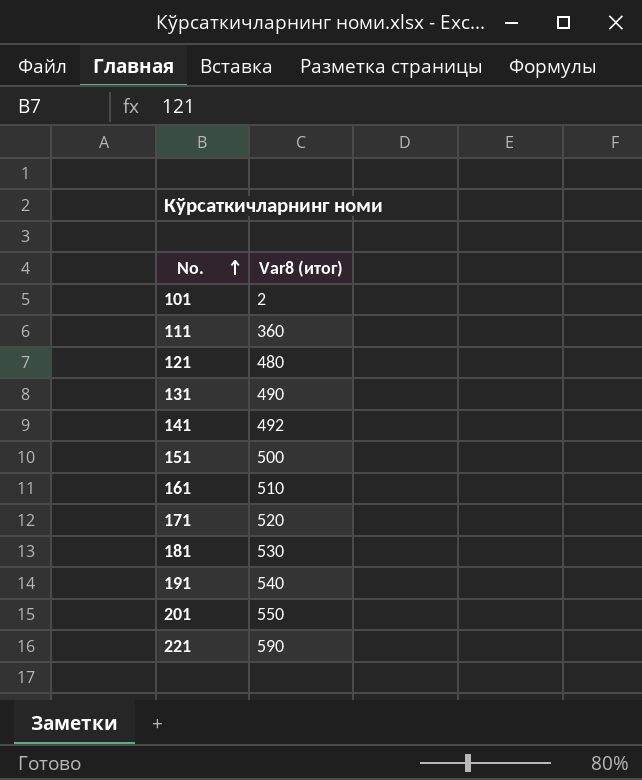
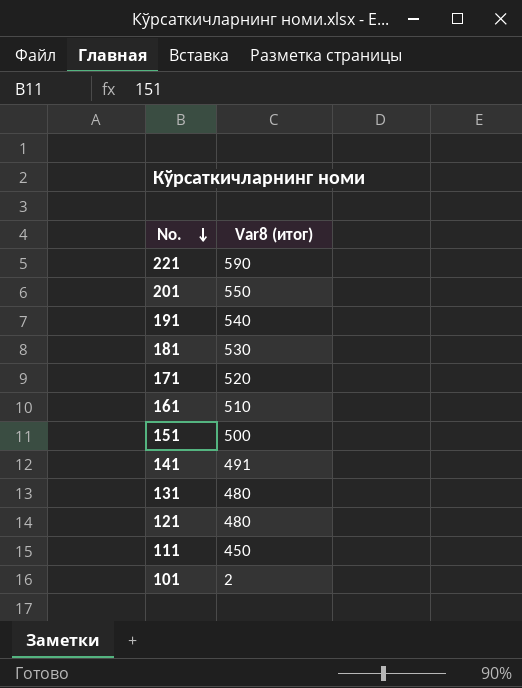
row order: No. ascending -> No. descending
141 | Var8 (итог): 492 -> 491
131 | Var8 (итог): 490 -> 480
111 | Var8 (итог): 360 -> 450

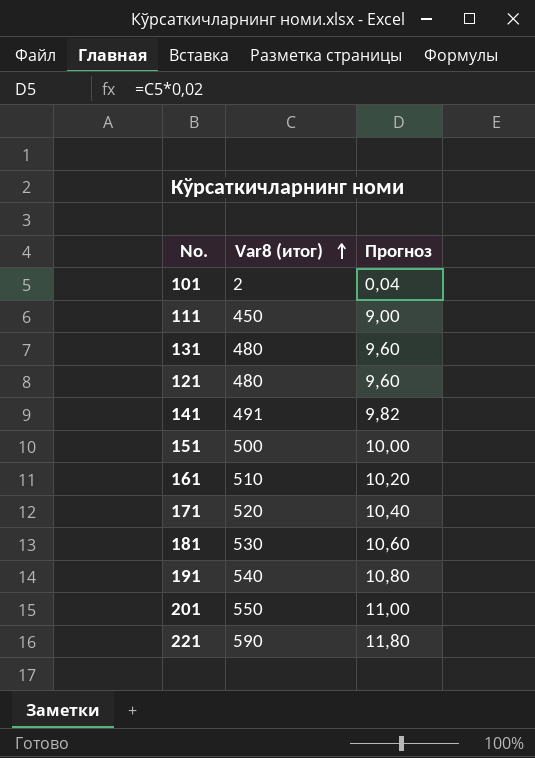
row order: No. descending -> Var8 (итог) ascending
column Прогноз | formula: none -> [Var8 (итог)] * 0,02

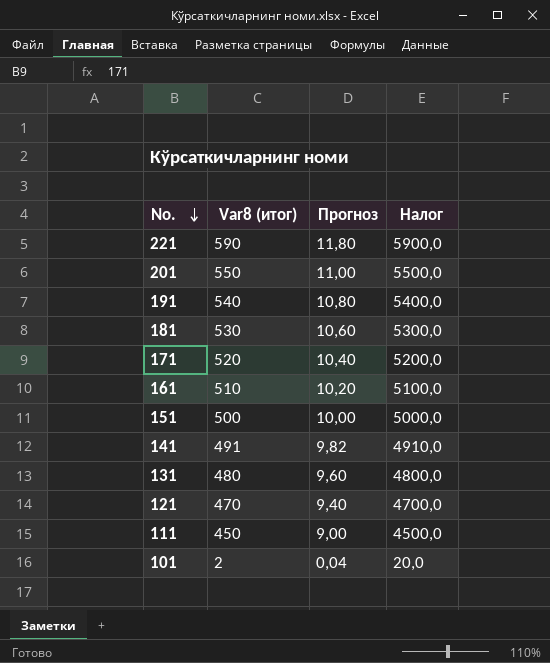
row order: Var8 (итог) ascending -> No. descending
column Налог | formula: none -> [Var8 (итог)] * 10
121 | Var8 (итог): 480 -> 470
121 | Прогноз: 9,60 -> 9,40

